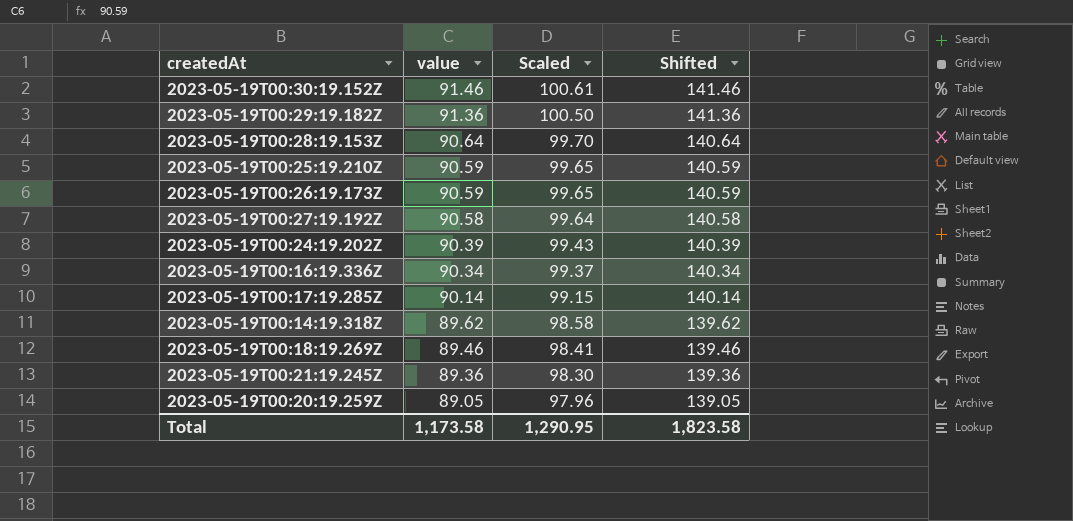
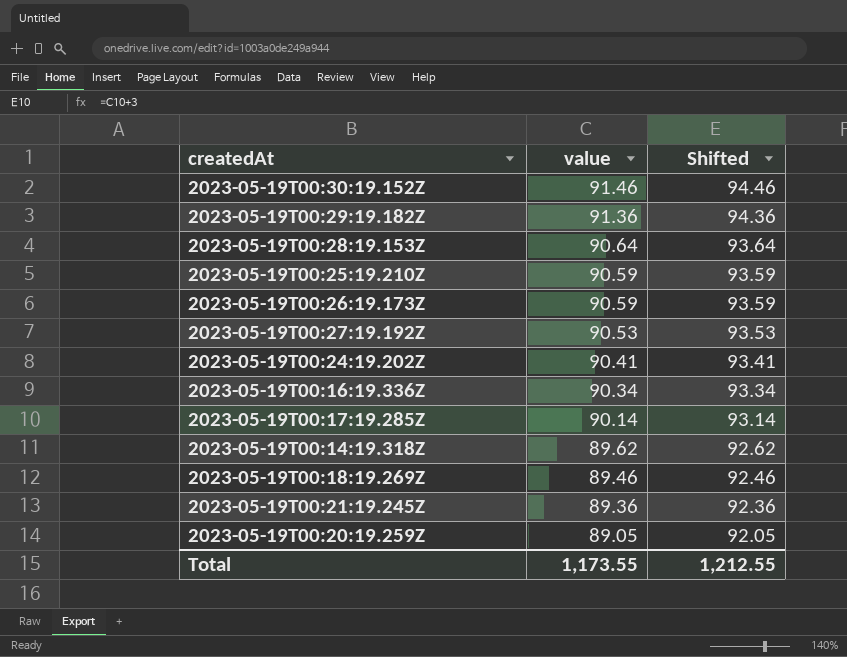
column Scaled | formula: [value] * 1.1 -> none
column Shifted | formula: [value] + 50 -> [value] + 3
2023-05-19T00:27:19.192Z | value: 90.58 -> 90.53
2023-05-19T00:24:19.202Z | value: 90.39 -> 90.41
Total | value: 1,173.58 -> 1,173.55
Total | Shifted: 1,823.58 -> 1,212.55

